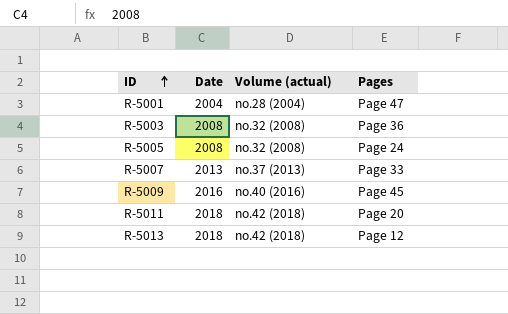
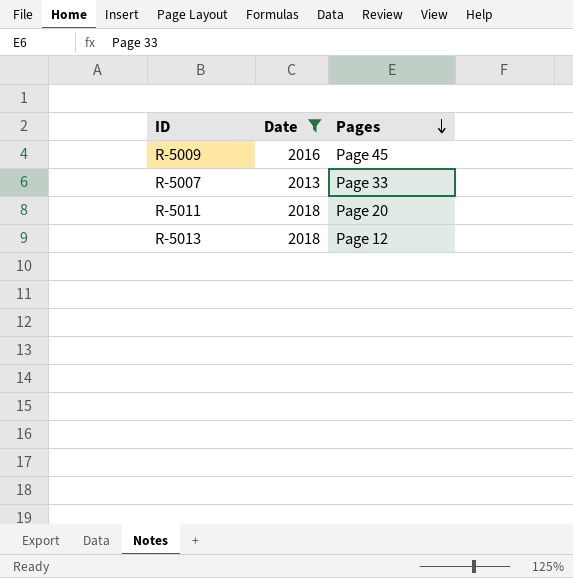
filter: none -> Date >= 2013
row order: ID ascending -> Pages descending
column Volume (actual) | position: 3 -> none

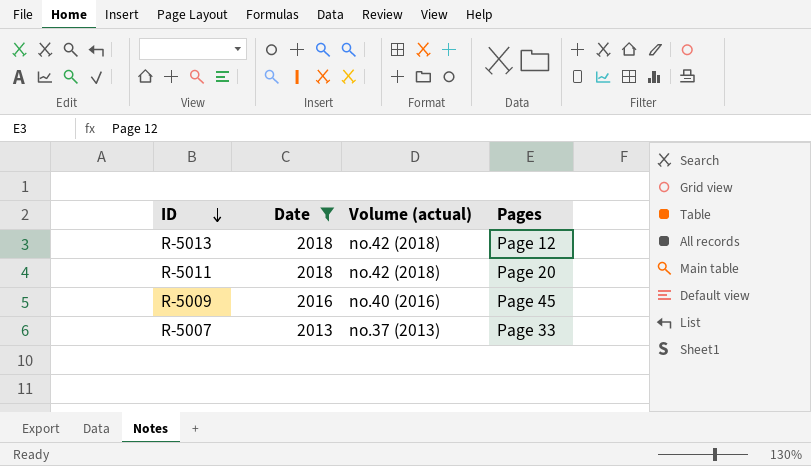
row order: Pages descending -> ID descending
column Volume (actual) | position: none -> 3

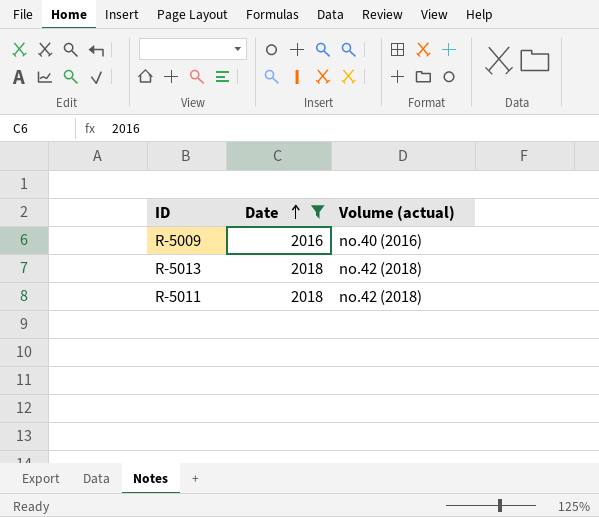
row order: ID descending -> Date ascending
column Pages | position: 4 -> none
row R-5007: 2013 | no.37 (2013) | Page 33 -> none

